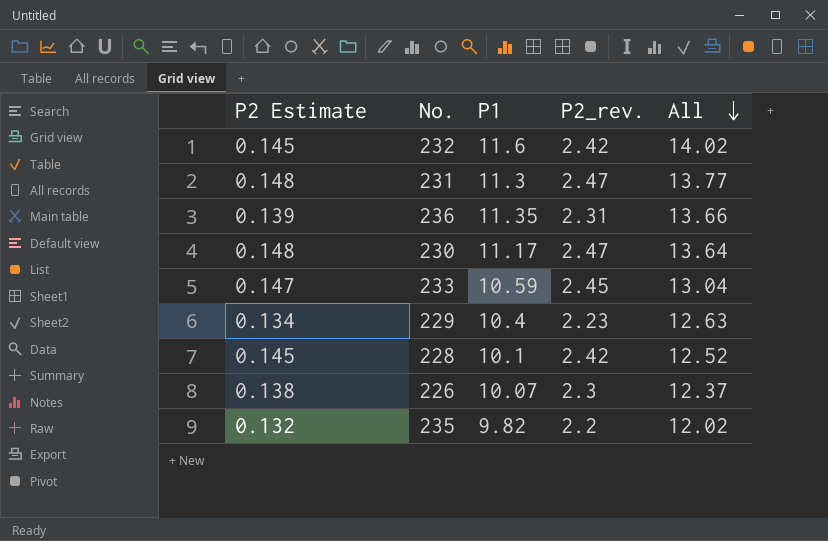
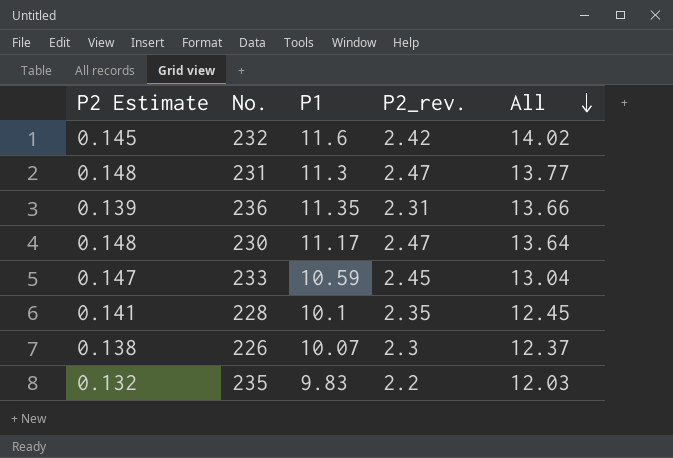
row 229: 0.134 | 10.4 | 2.23 | 12.63 -> none
228 | P2 Estimate: 0.145 -> 0.141
228 | P2_rev.: 2.42 -> 2.35
228 | All: 12.52 -> 12.45
235 | P1: 9.82 -> 9.83
235 | All: 12.02 -> 12.03

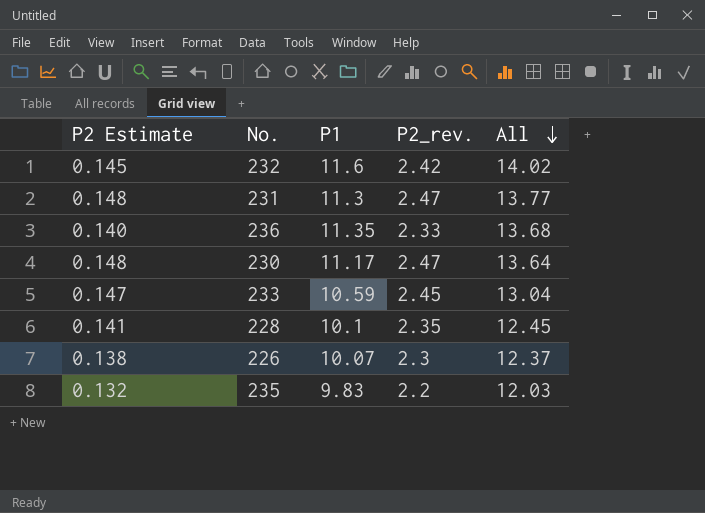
236 | P2 Estimate: 0.139 -> 0.140
236 | P2_rev.: 2.31 -> 2.33
236 | All: 13.66 -> 13.68

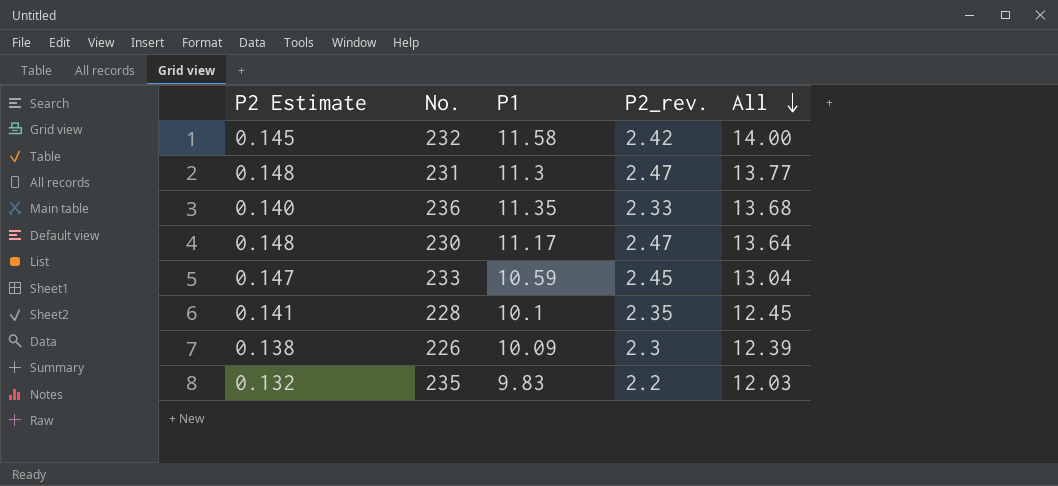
232 | P1: 11.6 -> 11.58
232 | All: 14.02 -> 14.00
226 | P1: 10.07 -> 10.09
226 | All: 12.37 -> 12.39

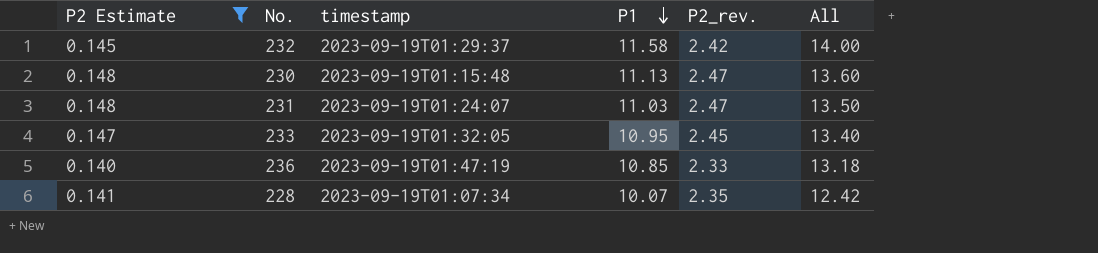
filter: none -> P2 Estimate >= 0.140
row order: All descending -> P1 descending
column timestamp | position: none -> 3
230 | P1: 11.17 -> 11.13
230 | All: 13.64 -> 13.60
231 | P1: 11.3 -> 11.03
231 | All: 13.77 -> 13.50
233 | P1: 10.59 -> 10.95
233 | All: 13.04 -> 13.40
236 | P1: 11.35 -> 10.85
236 | All: 13.68 -> 13.18
228 | P1: 10.1 -> 10.07
228 | All: 12.45 -> 12.42

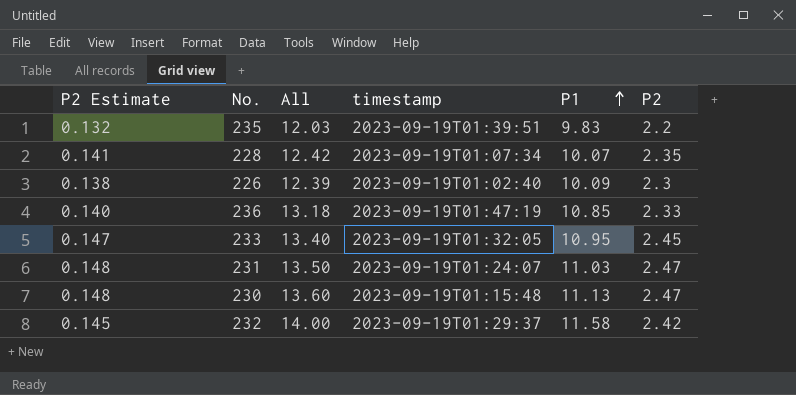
filter: P2 Estimate >= 0.140 -> none
row order: P1 descending -> P1 ascending
column All | position: 6 -> 3
column name: P2_rev. -> P2

